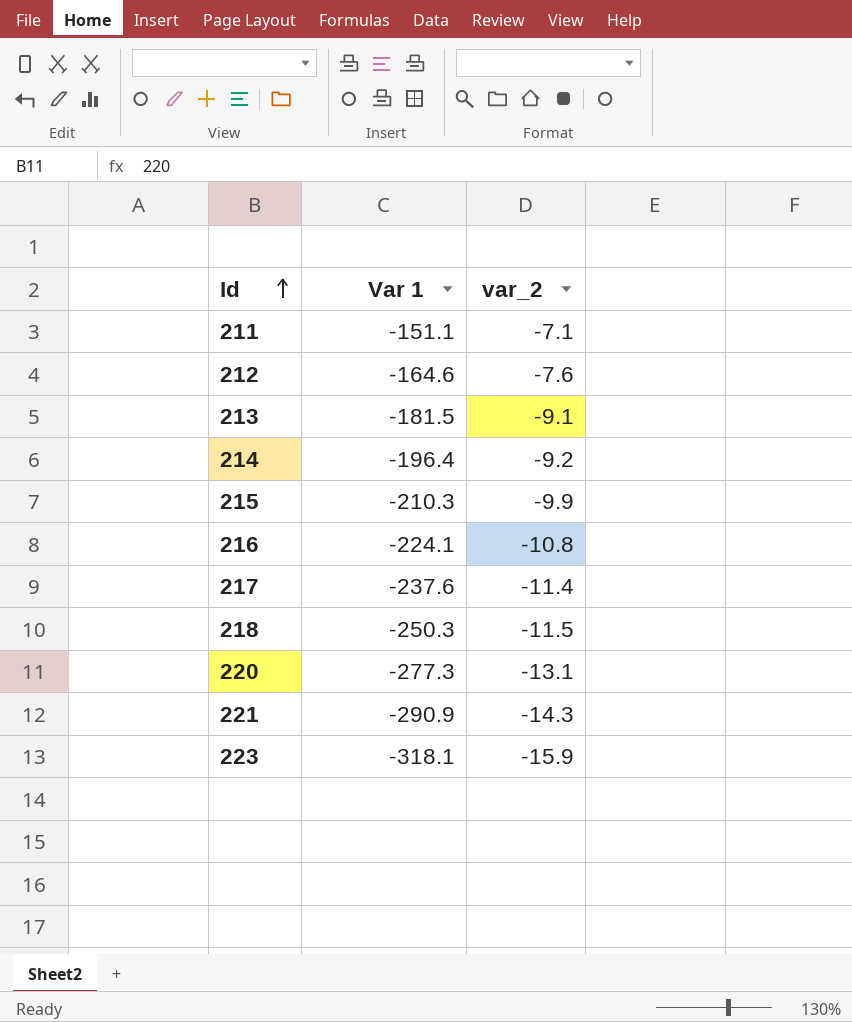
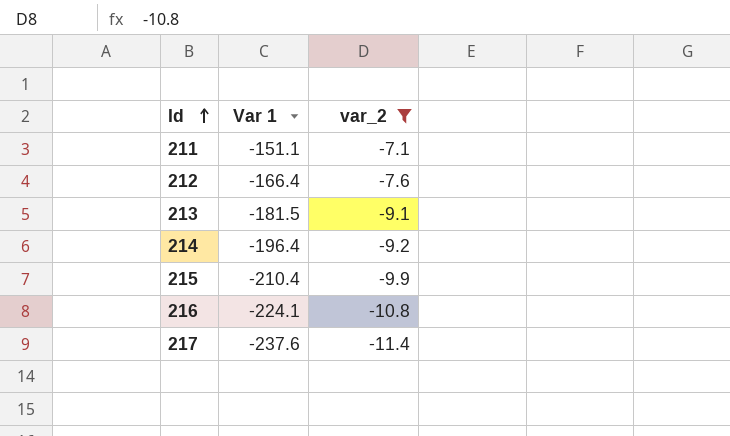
filter: none -> var_2 >= -11.4
212 | Var 1: -164.6 -> -166.4
215 | Var 1: -210.3 -> -210.4

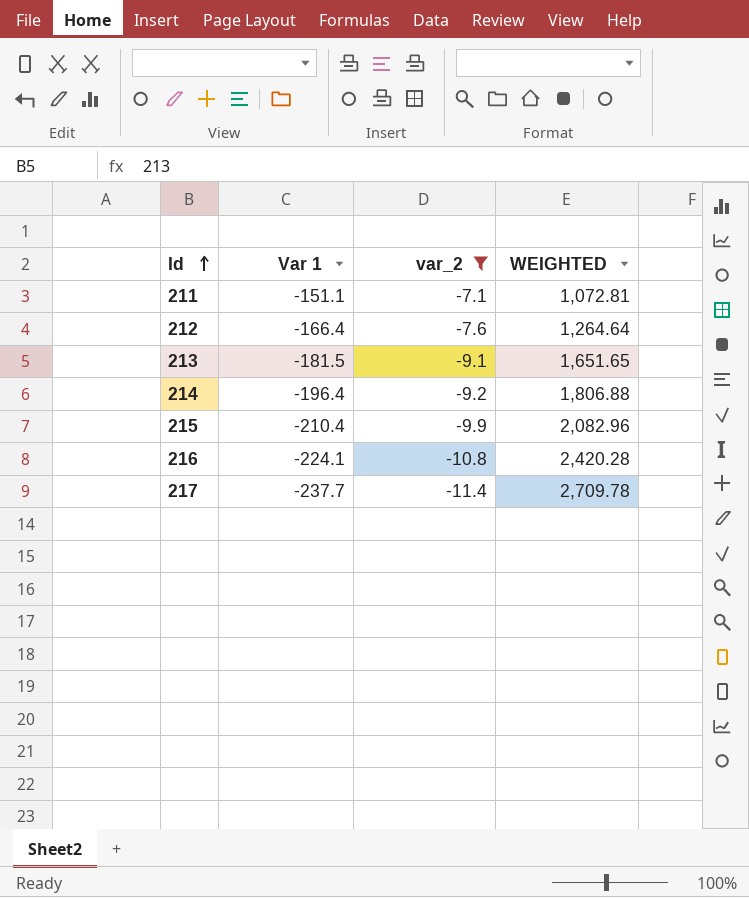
column WEIGHTED | formula: none -> [Var 1] * [var_2]
217 | Var 1: -237.6 -> -237.7

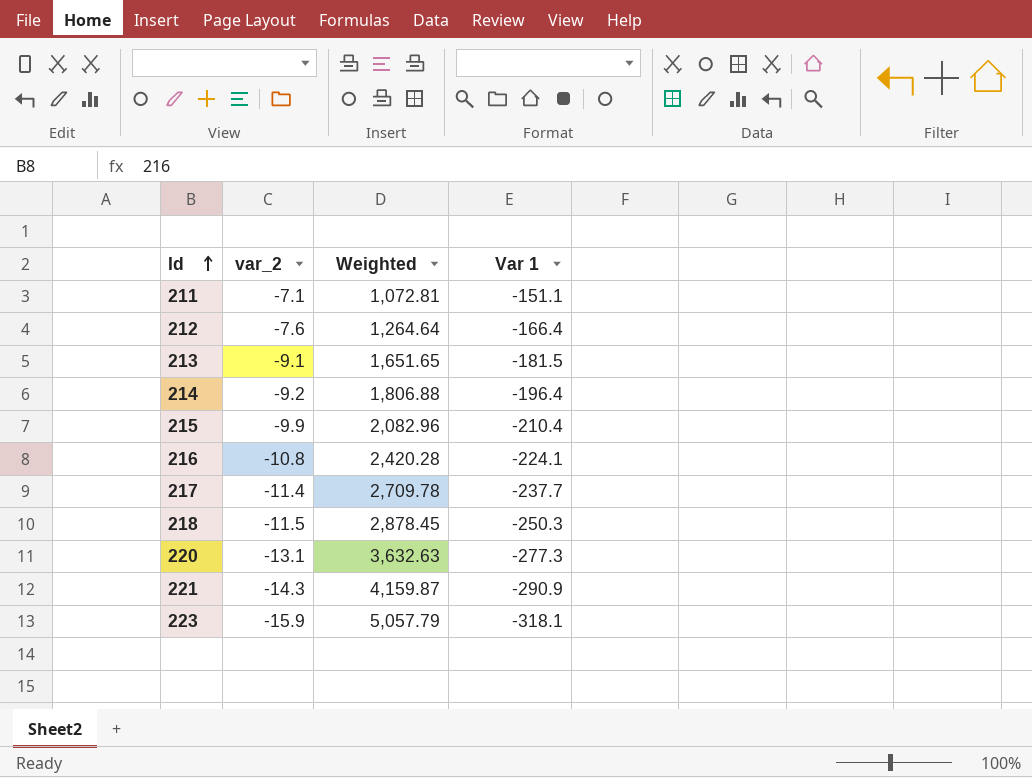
filter: var_2 >= -11.4 -> none
column name: WEIGHTED -> Weighted
column Var 1 | position: 2 -> 4

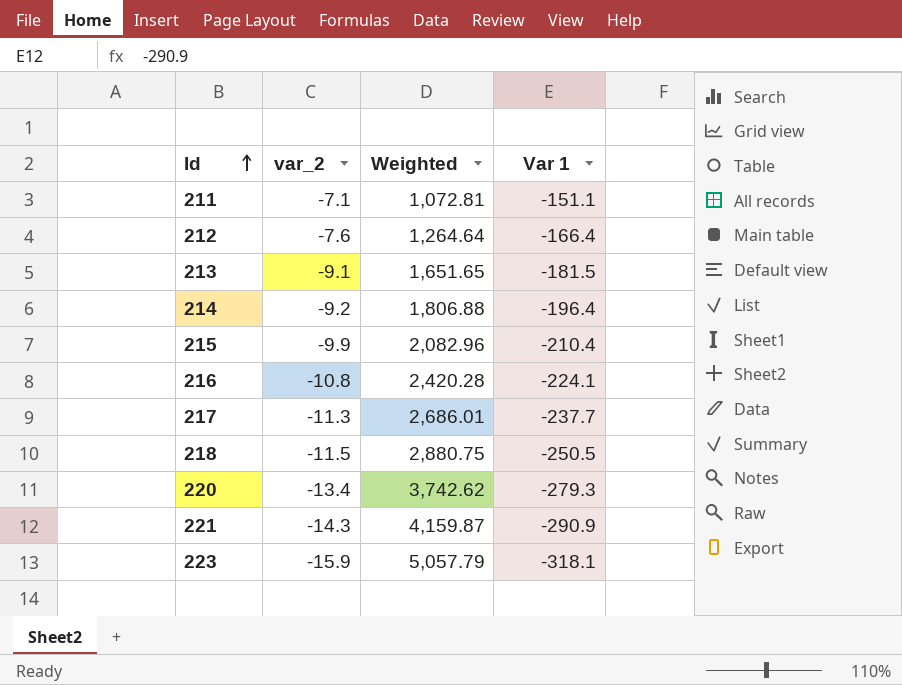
217 | var_2: -11.4 -> -11.3
217 | Weighted: 2,709.78 -> 2,686.01
218 | Weighted: 2,878.45 -> 2,880.75
218 | Var 1: -250.3 -> -250.5
220 | var_2: -13.1 -> -13.4
220 | Weighted: 3,632.63 -> 3,742.62
220 | Var 1: -277.3 -> -279.3

